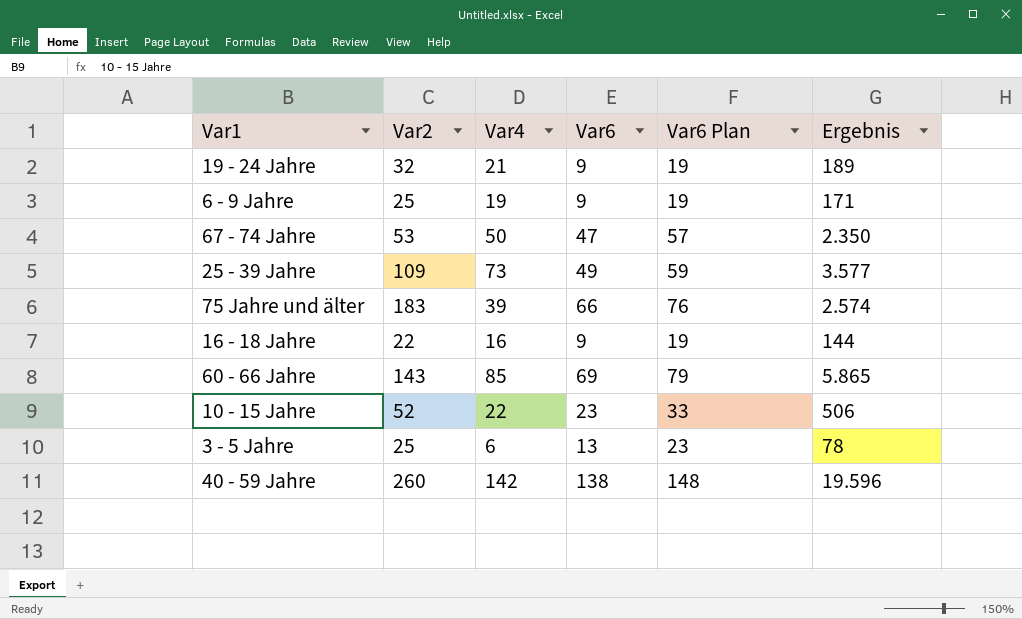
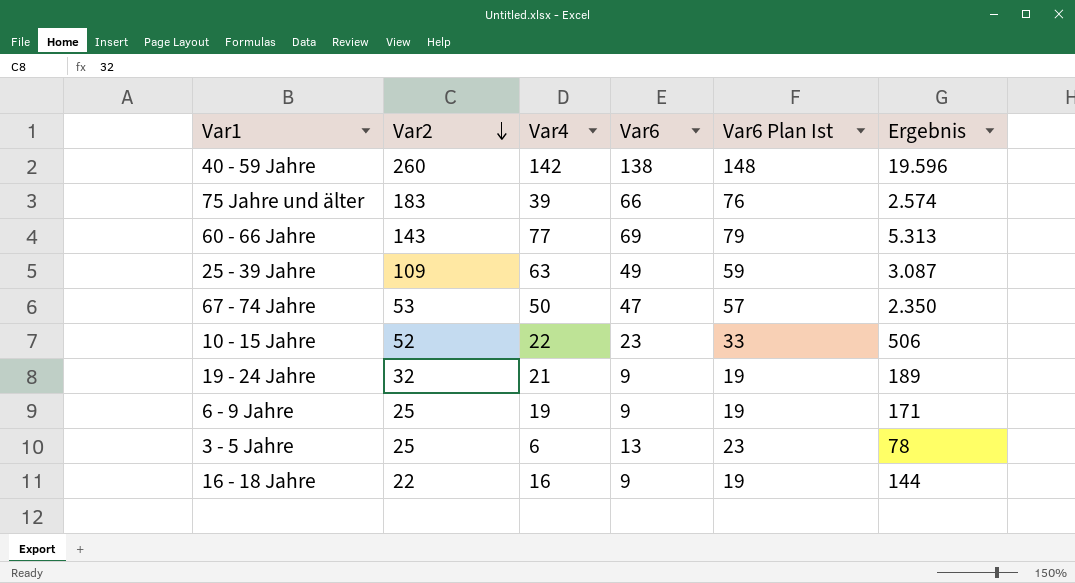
row order: none -> Var2 descending
column name: Var6 Plan -> Var6 Plan Ist
60 - 66 Jahre | Var4: 85 -> 77
60 - 66 Jahre | Ergebnis: 5.865 -> 5.313
25 - 39 Jahre | Var4: 73 -> 63
25 - 39 Jahre | Ergebnis: 3.577 -> 3.087

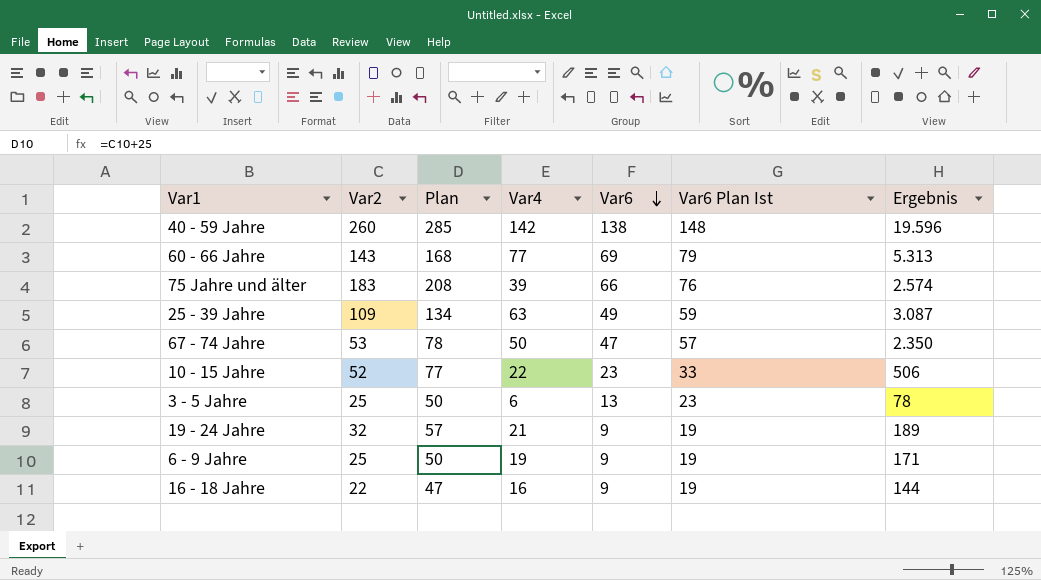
row order: Var2 descending -> Var6 descending
column Plan | formula: none -> [Var2] + 25

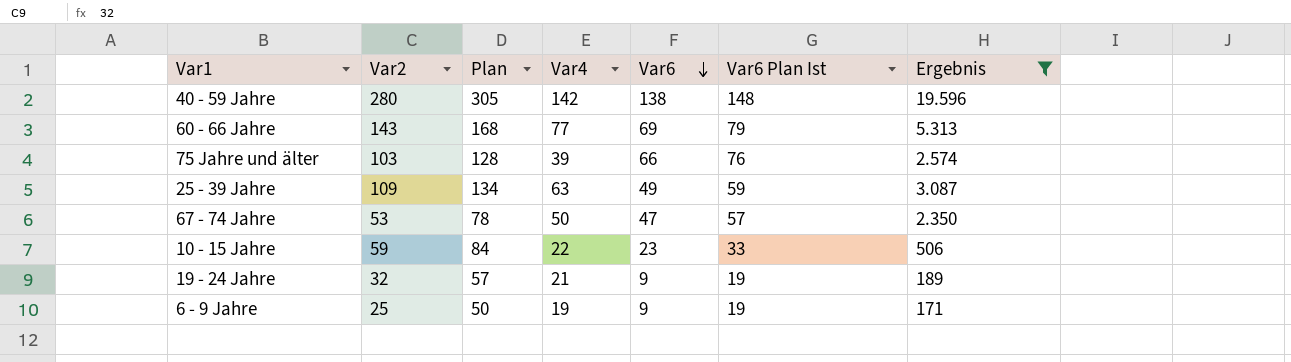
filter: none -> Ergebnis >= 171
40 - 59 Jahre | Var2: 260 -> 280
40 - 59 Jahre | Plan: 285 -> 305
75 Jahre und älter | Var2: 183 -> 103
75 Jahre und älter | Plan: 208 -> 128
10 - 15 Jahre | Var2: 52 -> 59
10 - 15 Jahre | Plan: 77 -> 84

